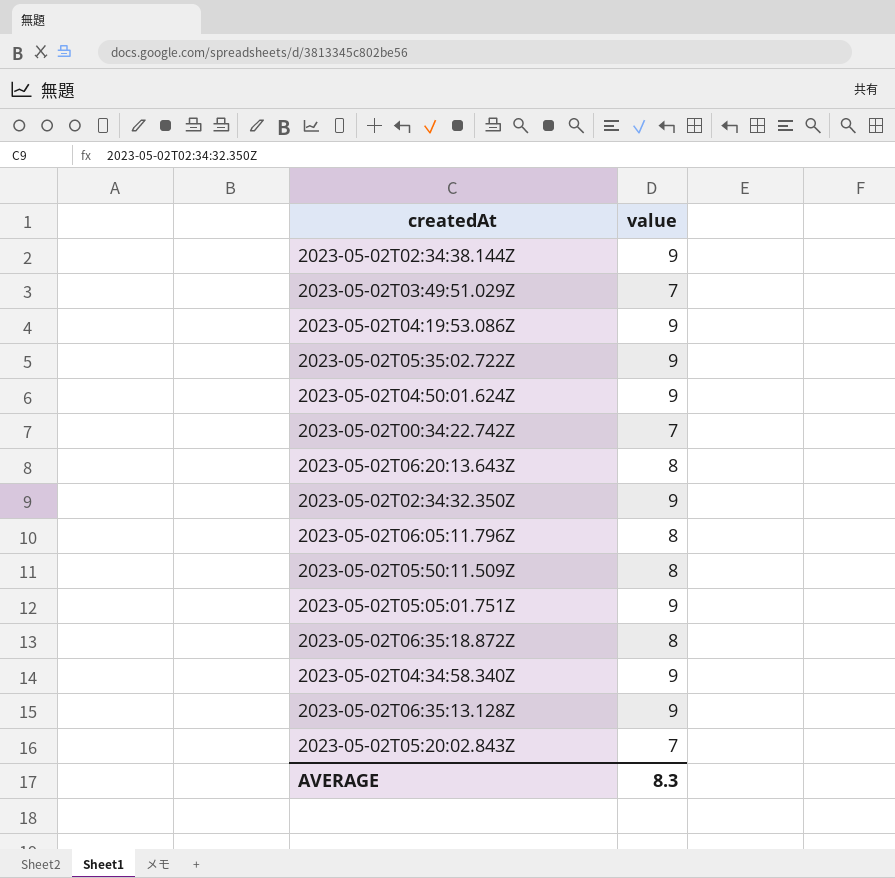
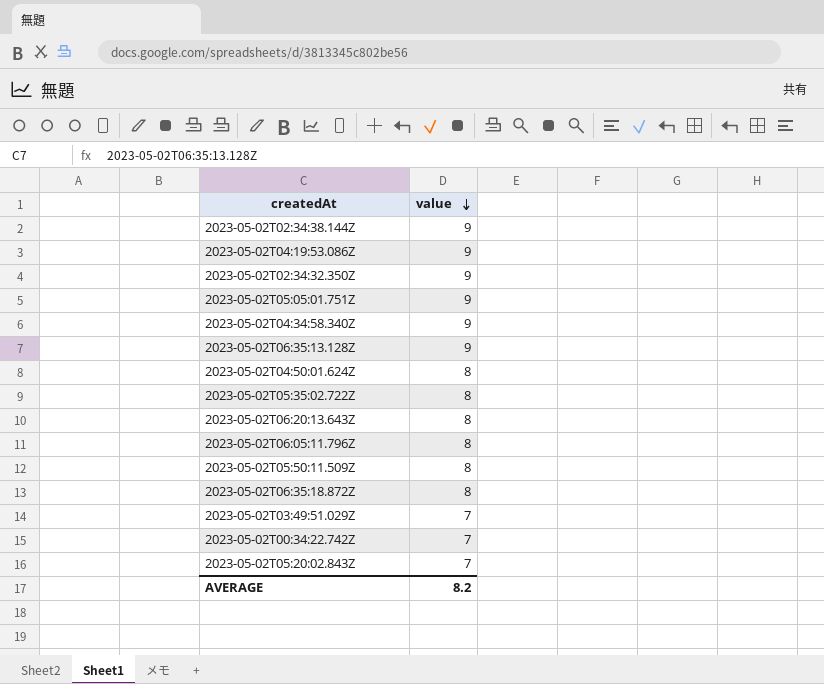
row order: none -> value descending
2023-05-02T04:50:01.624Z | value: 9 -> 8
2023-05-02T05:35:02.722Z | value: 9 -> 8
AVERAGE | value: 8.3 -> 8.2

